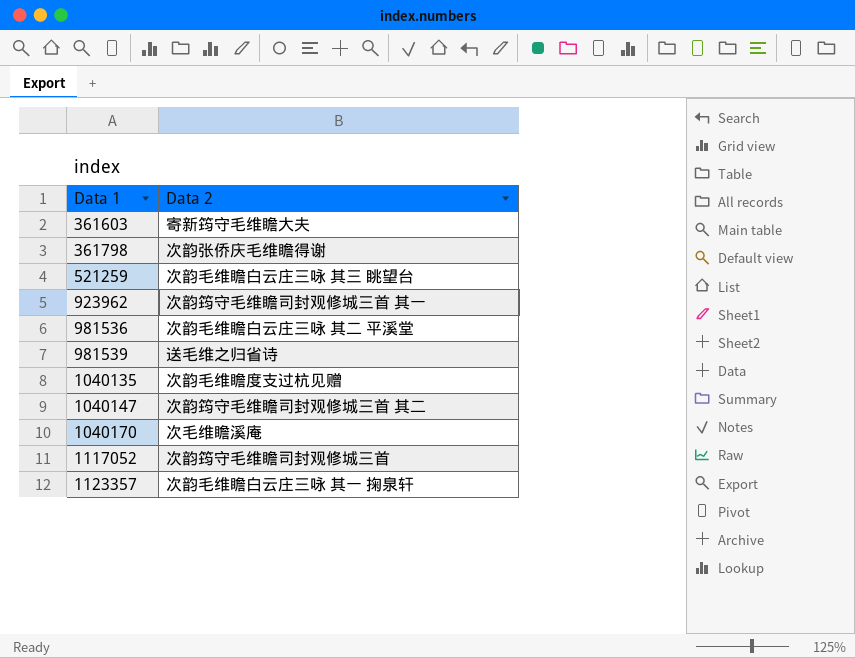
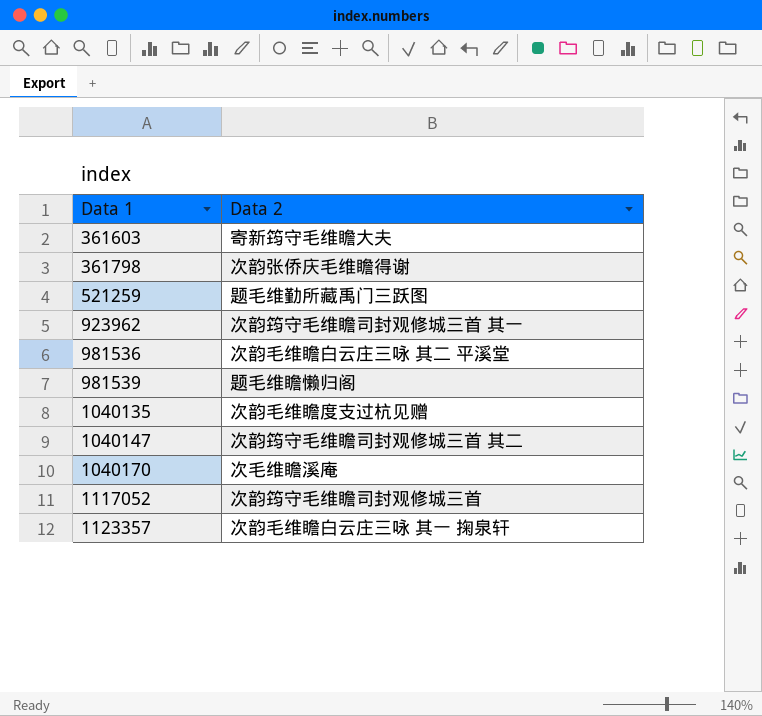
521259 | Data 2: 次韵毛维瞻白云庄三咏 其三 眺望台 -> 题毛维勤所藏禹门三跃图
981539 | Data 2: 送毛维之归省诗 -> 题毛维瞻懒归阁

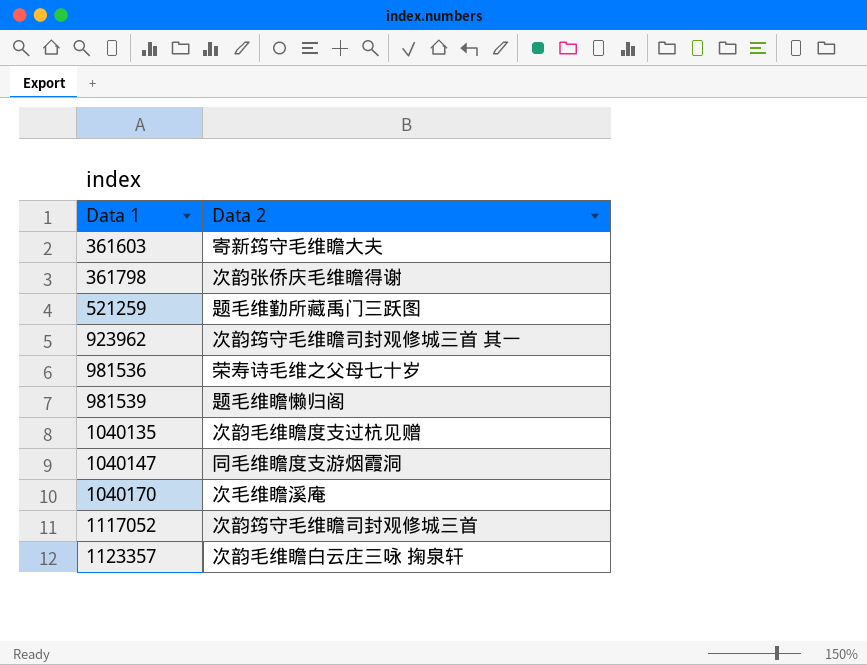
981536 | Data 2: 次韵毛维瞻白云庄三咏 其二 平溪堂 -> 荣寿诗毛维之父母七十岁
1040147 | Data 2: 次韵筠守毛维瞻司封观修城三首 其二 -> 同毛维瞻度支游烟霞洞
1123357 | Data 2: 次韵毛维瞻白云庄三咏 其一 掬泉轩 -> 次韵毛维瞻白云庄三咏 掬泉轩

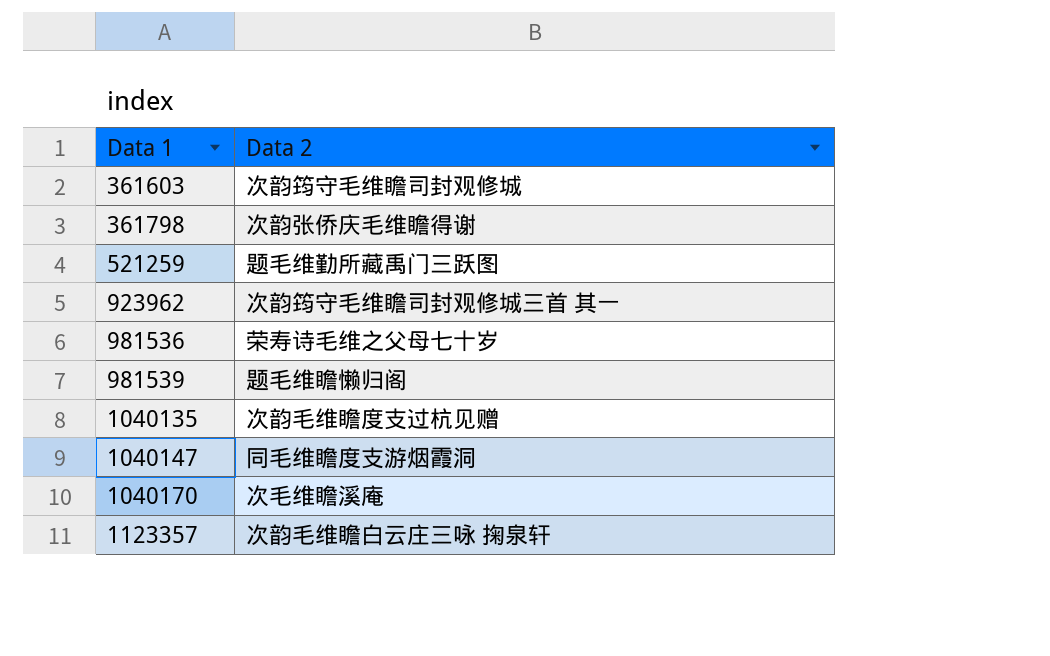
row 1117052: 次韵筠守毛维瞻司封观修城三首 -> none
361603 | Data 2: 寄新筠守毛维瞻大夫 -> 次韵筠守毛维瞻司封观修城

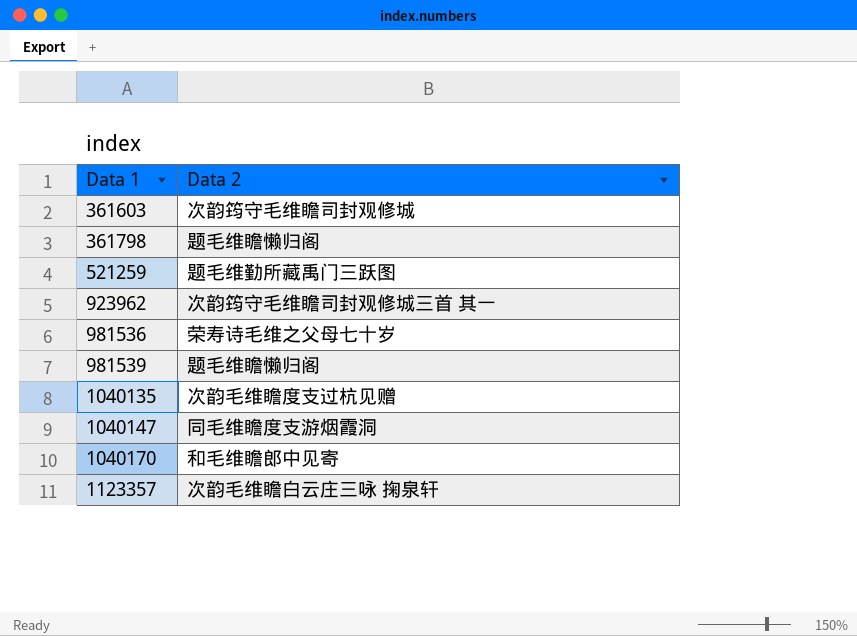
361798 | Data 2: 次韵张侨庆毛维瞻得谢 -> 题毛维瞻懒归阁
1040170 | Data 2: 次毛维瞻溪庵 -> 和毛维瞻郎中见寄

